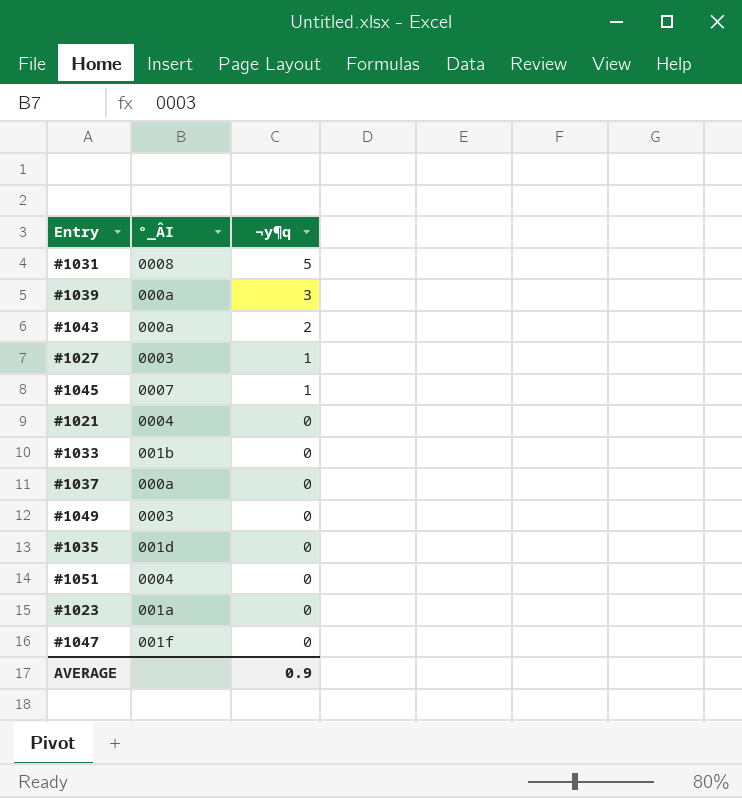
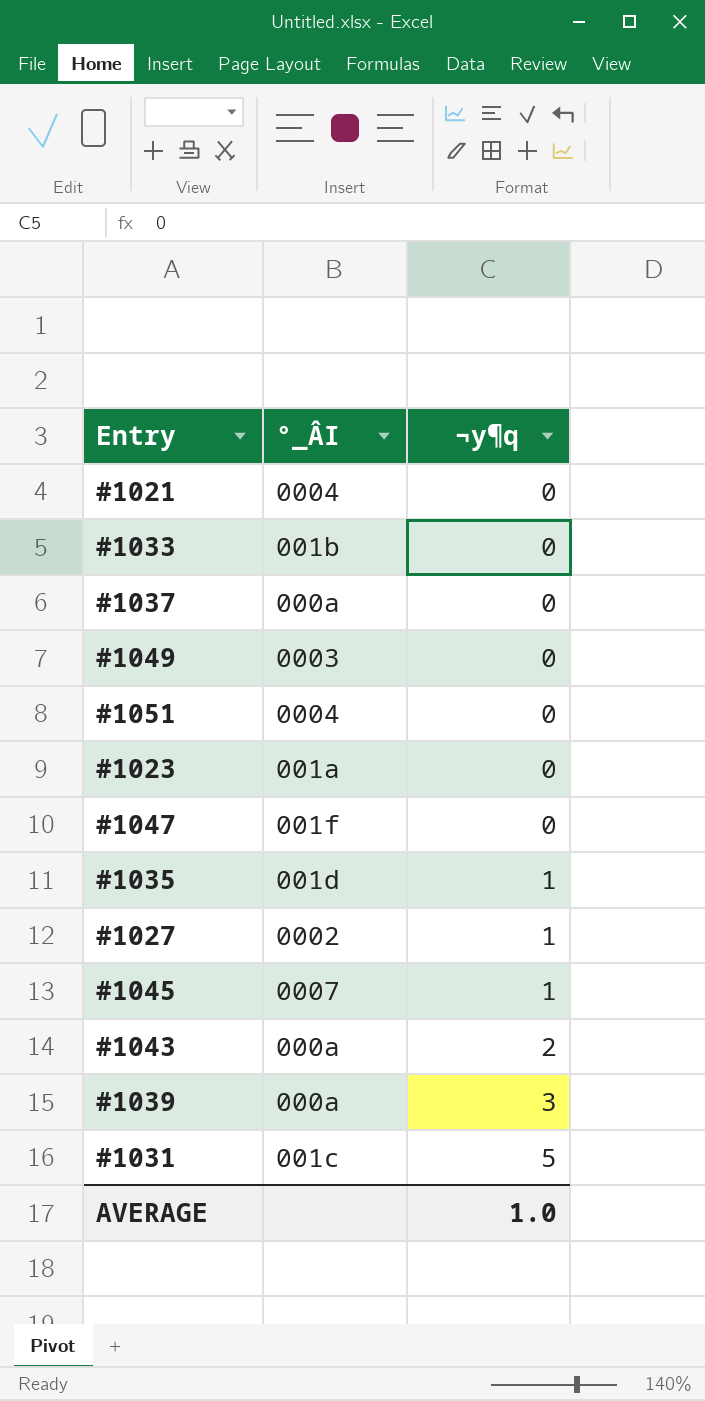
row order: ¬y¶q descending -> ¬y¶q ascending
#1035 | ¬y¶q: 0 -> 1
#1027 | °_ÂI: 0003 -> 0002
#1031 | °_ÂI: 0008 -> 001c
AVERAGE | ¬y¶q: 0.9 -> 1.0

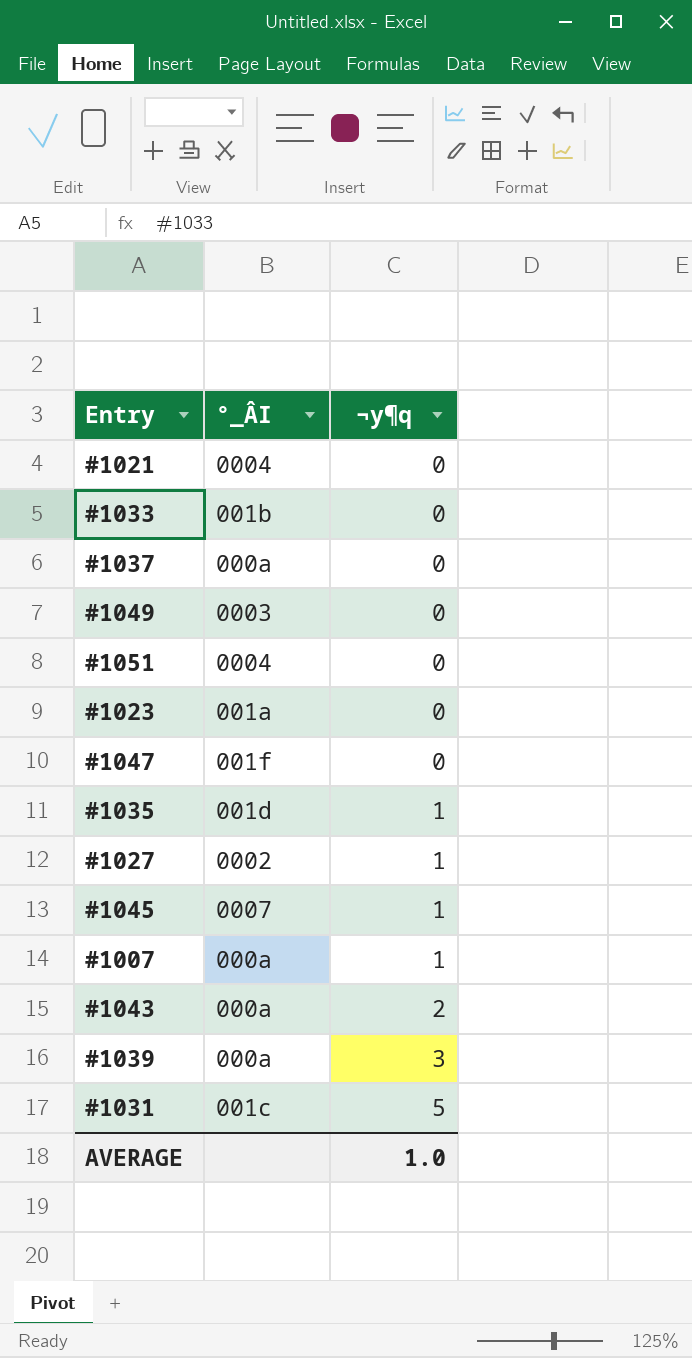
row #1007: none -> 000a | 1

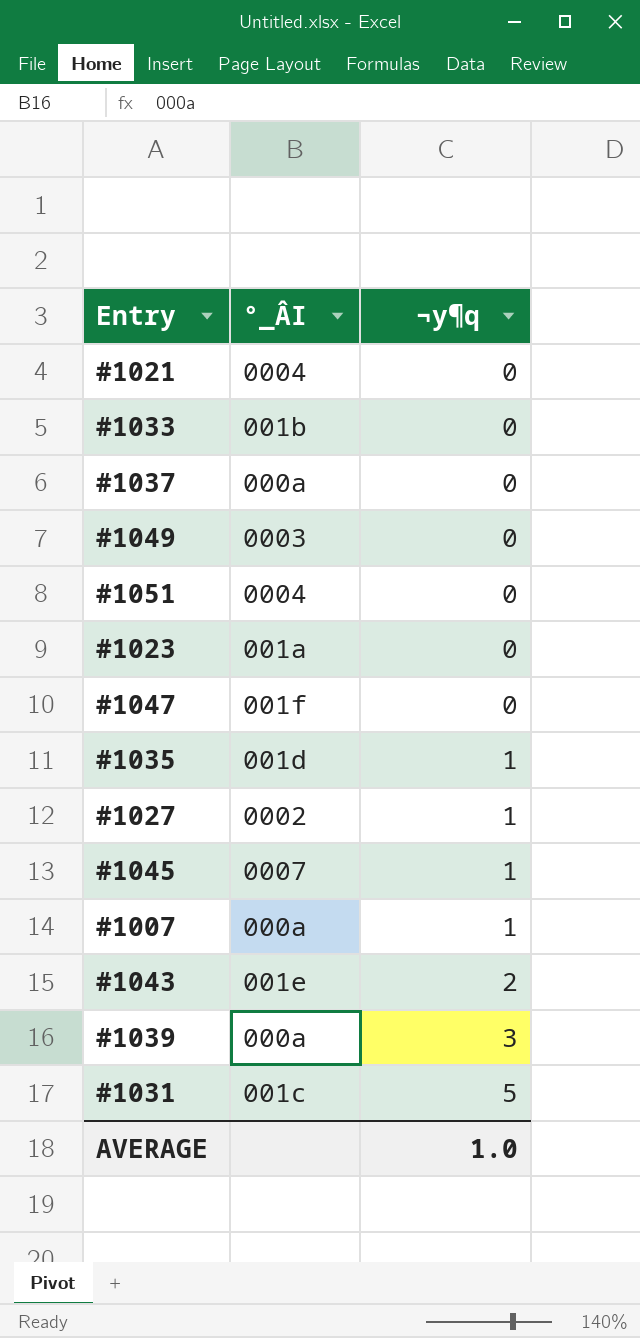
#1043 | °_ÂI: 000a -> 001e

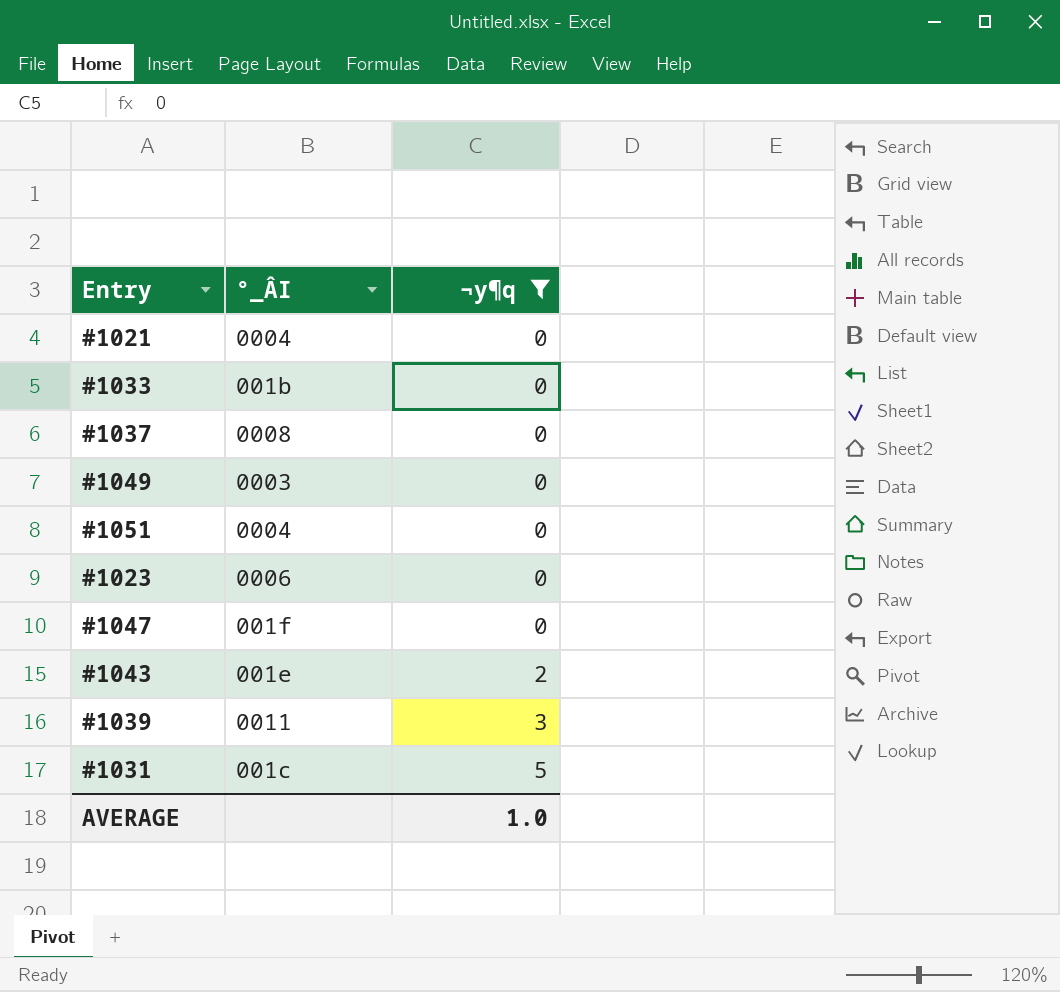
filter: none -> ¬y¶q != 1
#1037 | °_ÂI: 000a -> 0008
#1023 | °_ÂI: 001a -> 0006
#1039 | °_ÂI: 000a -> 0011

